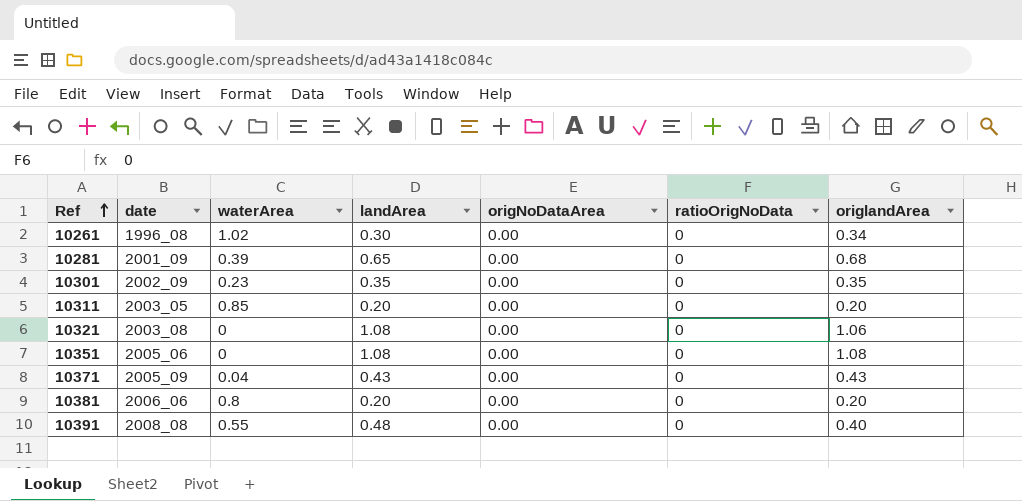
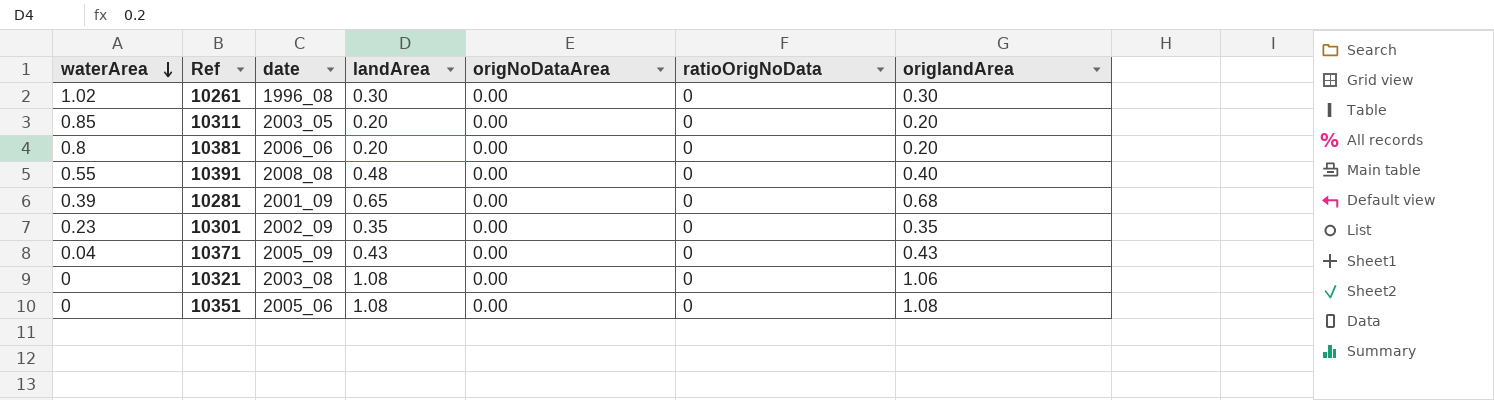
row order: Ref ascending -> waterArea descending
column waterArea | position: 3 -> 1
10261 | origlandArea: 0.34 -> 0.30

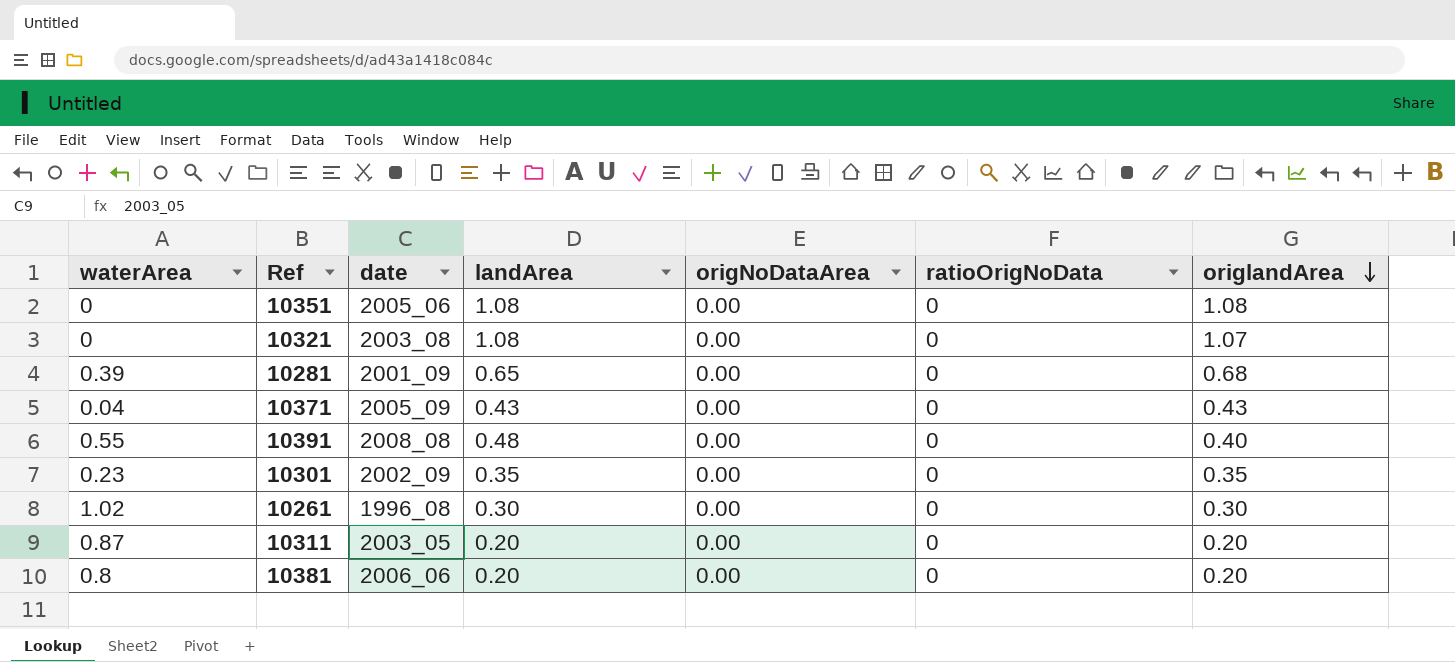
row order: waterArea descending -> origlandArea descending
10321 | origlandArea: 1.06 -> 1.07
10311 | waterArea: 0.85 -> 0.87

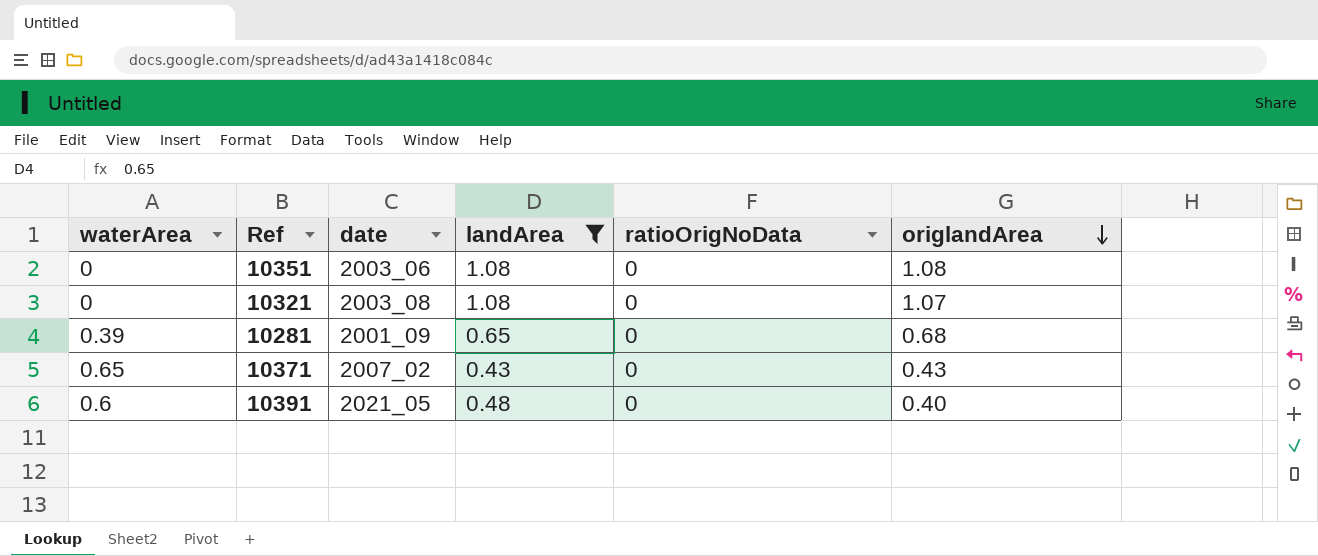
filter: none -> landArea >= 0.43
column origNoDataArea | position: 5 -> none
10351 | date: 2005_06 -> 2003_06
10371 | waterArea: 0.04 -> 0.65
10371 | date: 2005_09 -> 2007_02
10391 | waterArea: 0.55 -> 0.6
10391 | date: 2008_08 -> 2021_05

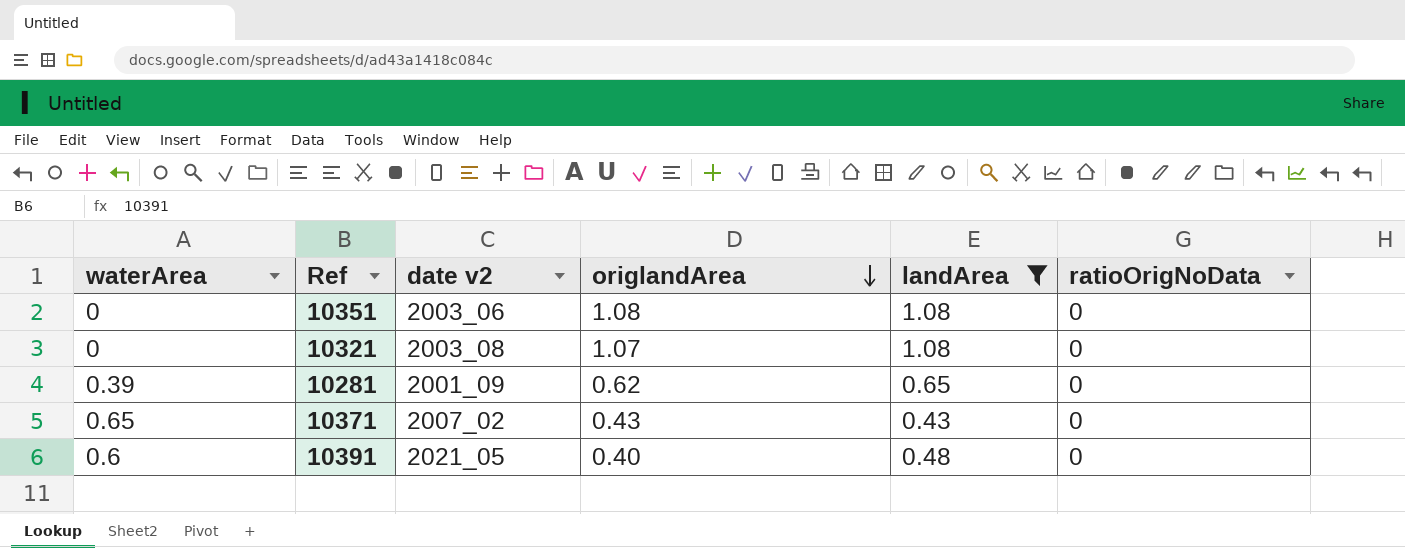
column name: date -> date v2
column origlandArea | position: 6 -> 4
10281 | origlandArea: 0.68 -> 0.62

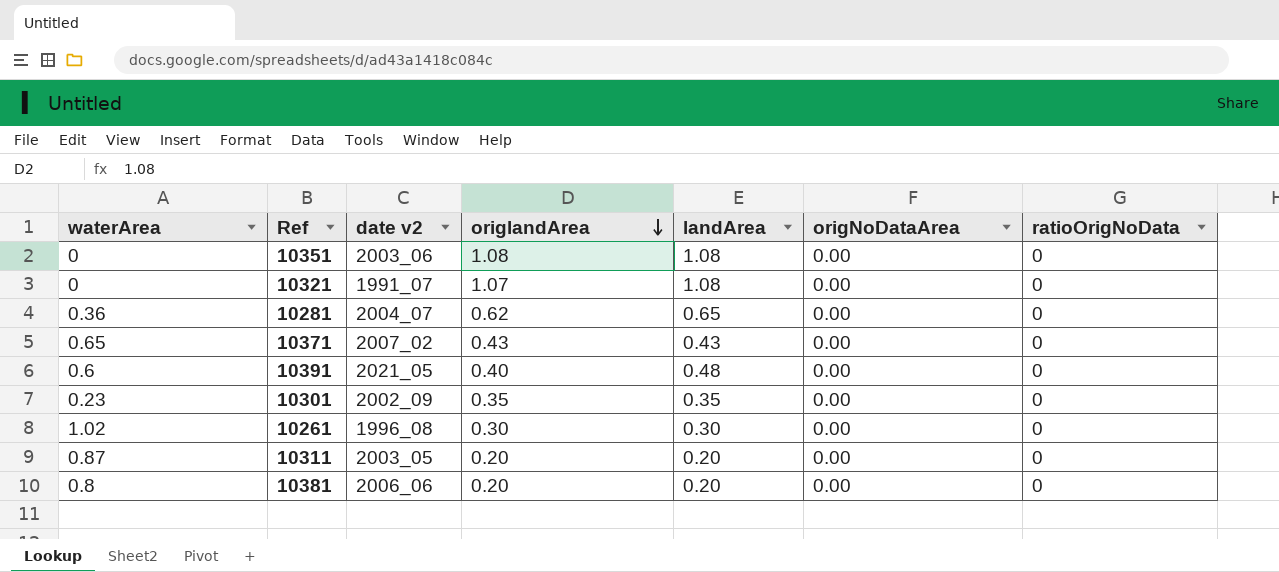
filter: landArea >= 0.43 -> none
column origNoDataArea | position: none -> 6
10321 | date v2: 2003_08 -> 1991_07
10281 | waterArea: 0.39 -> 0.36
10281 | date v2: 2001_09 -> 2004_07

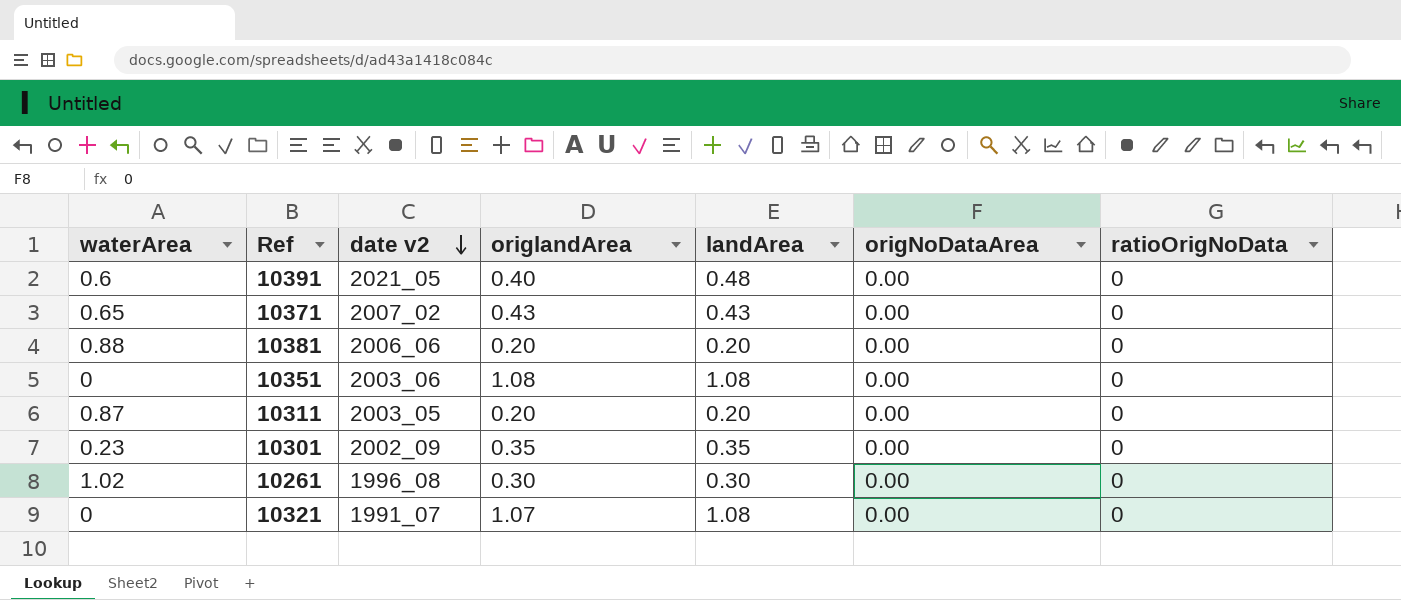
row order: origlandArea descending -> date v2 descending
row 10281: 0.36 | 2004_07 | 0.62 | 0.65 | 0.00 | 0 -> none
10381 | waterArea: 0.8 -> 0.88

